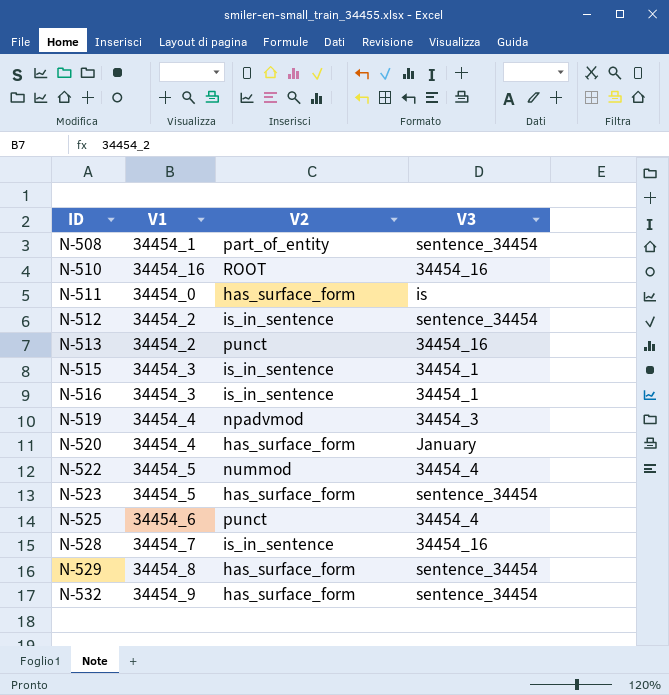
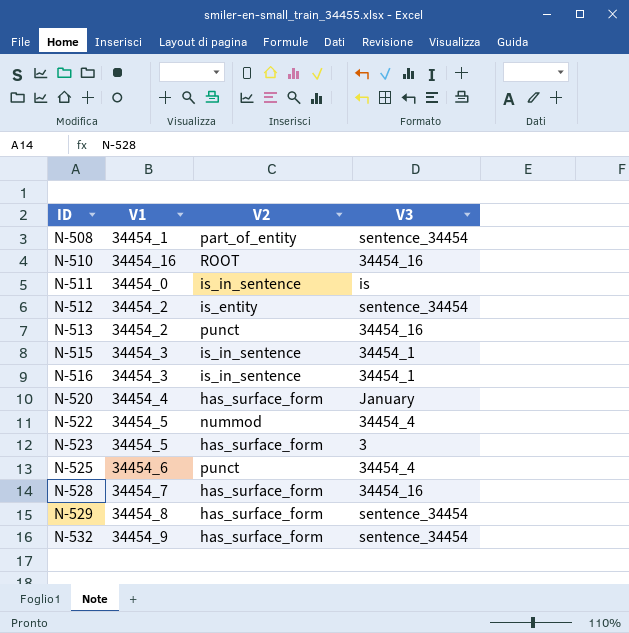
row N-519: 34454_4 | npadvmod | 34454_3 -> none
N-511 | V2: has_surface_form -> is_in_sentence
N-512 | V2: is_in_sentence -> is_entity
N-523 | V3: sentence_34454 -> 3
N-528 | V2: is_in_sentence -> has_surface_form

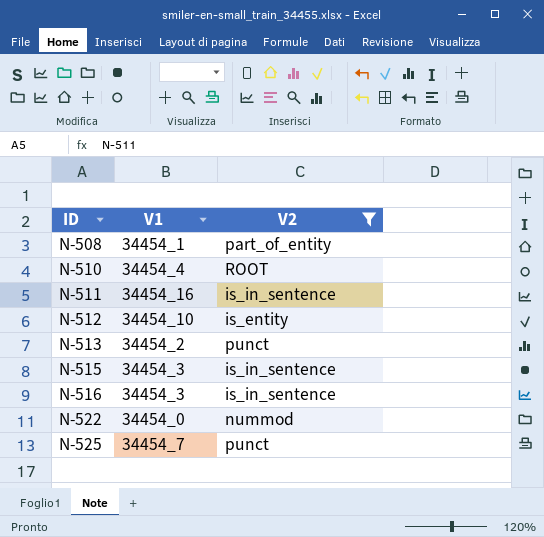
filter: none -> V2 != has_surface_form
column V3 | position: 4 -> none
N-510 | V1: 34454_16 -> 34454_4
N-511 | V1: 34454_0 -> 34454_16
N-512 | V1: 34454_2 -> 34454_10
N-522 | V1: 34454_5 -> 34454_0
N-525 | V1: 34454_6 -> 34454_7

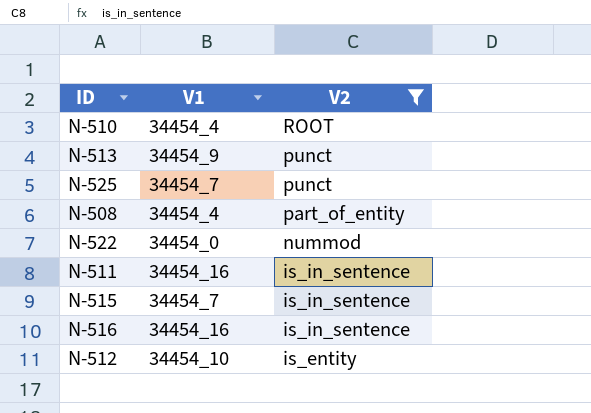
row order: ID ascending -> V2 descending
N-513 | V1: 34454_2 -> 34454_9
N-508 | V1: 34454_1 -> 34454_4
N-515 | V1: 34454_3 -> 34454_7
N-516 | V1: 34454_3 -> 34454_16

